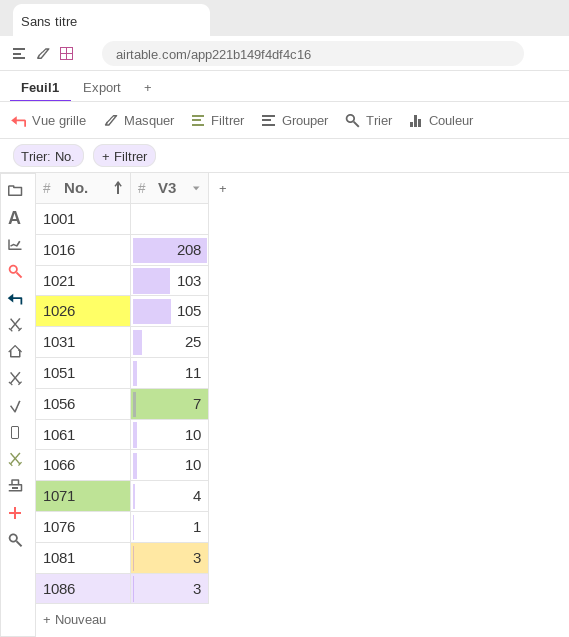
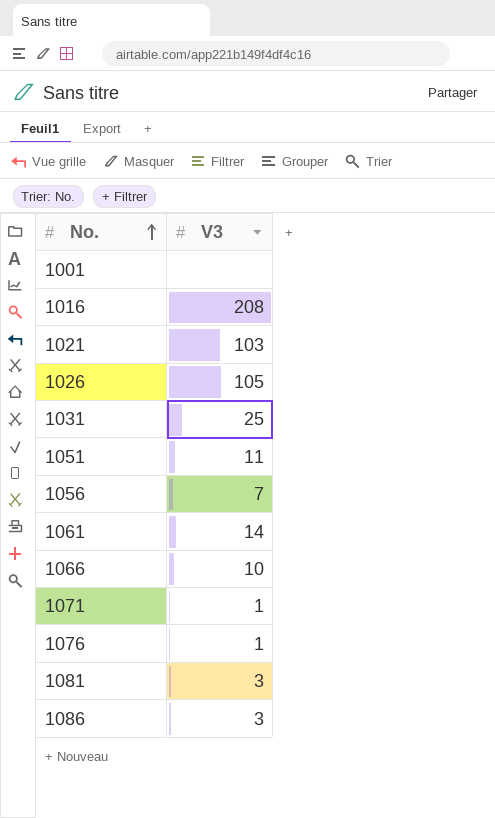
1061 | V3: 10 -> 14
1071 | V3: 4 -> 1

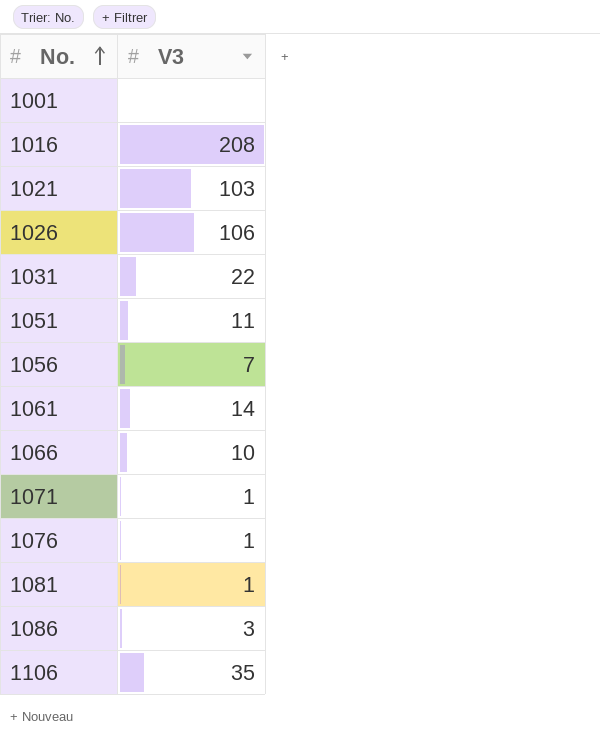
1026 | V3: 105 -> 106
1031 | V3: 25 -> 22
1081 | V3: 3 -> 1
row 1106: none -> 35

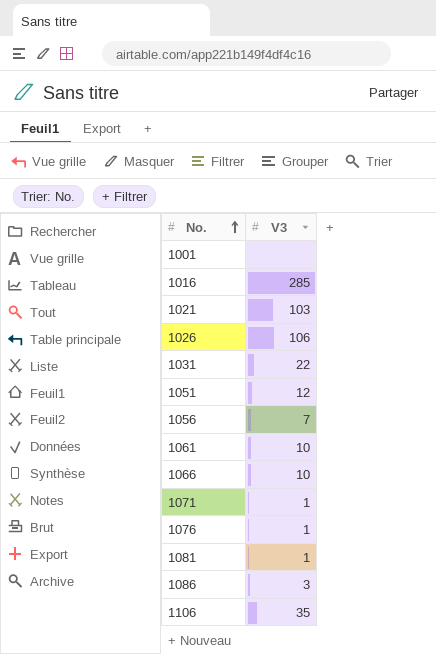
1016 | V3: 208 -> 285
1051 | V3: 11 -> 12
1061 | V3: 14 -> 10

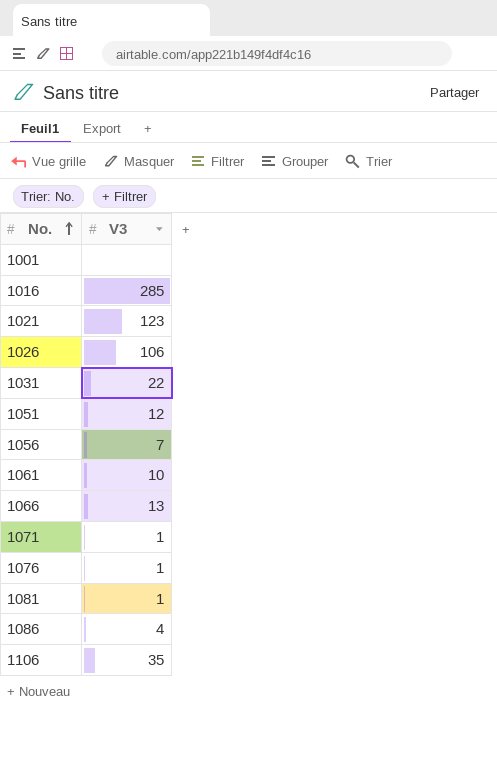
1021 | V3: 103 -> 123
1066 | V3: 10 -> 13
1086 | V3: 3 -> 4

